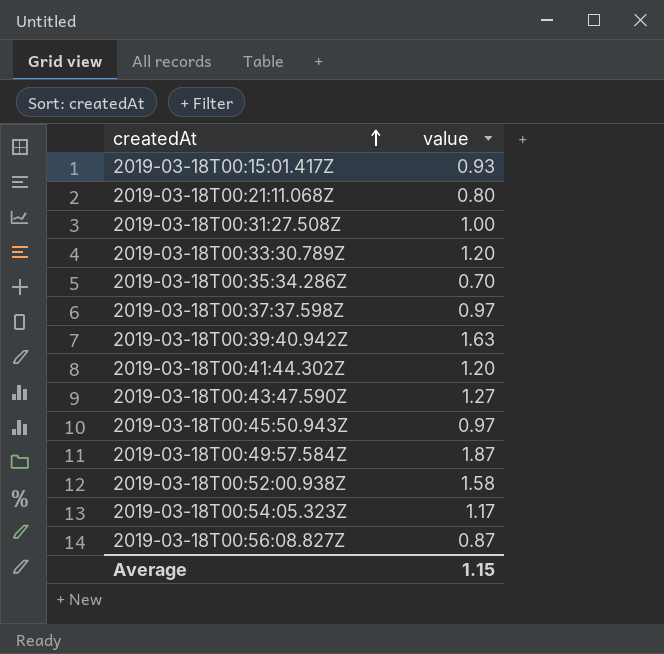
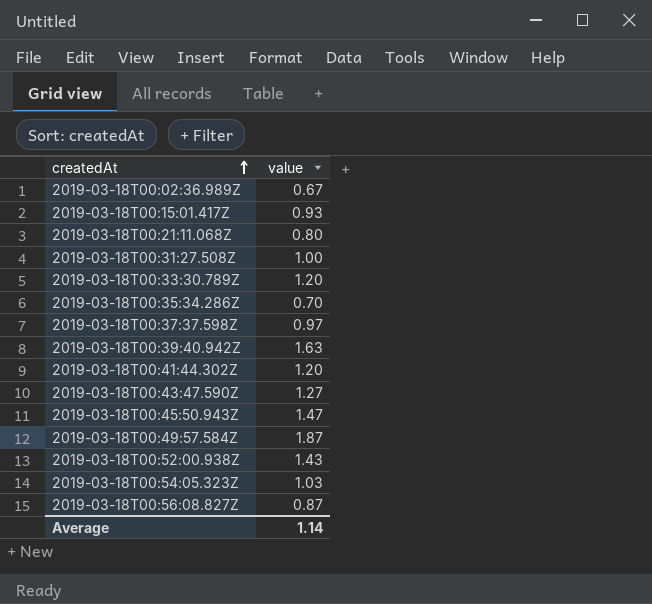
row 2019-03-18T00:02:36.989Z: none -> 0.67
2019-03-18T00:45:50.943Z | value: 0.97 -> 1.47
2019-03-18T00:52:00.938Z | value: 1.58 -> 1.43
2019-03-18T00:54:05.323Z | value: 1.17 -> 1.03
Average | value: 1.15 -> 1.14

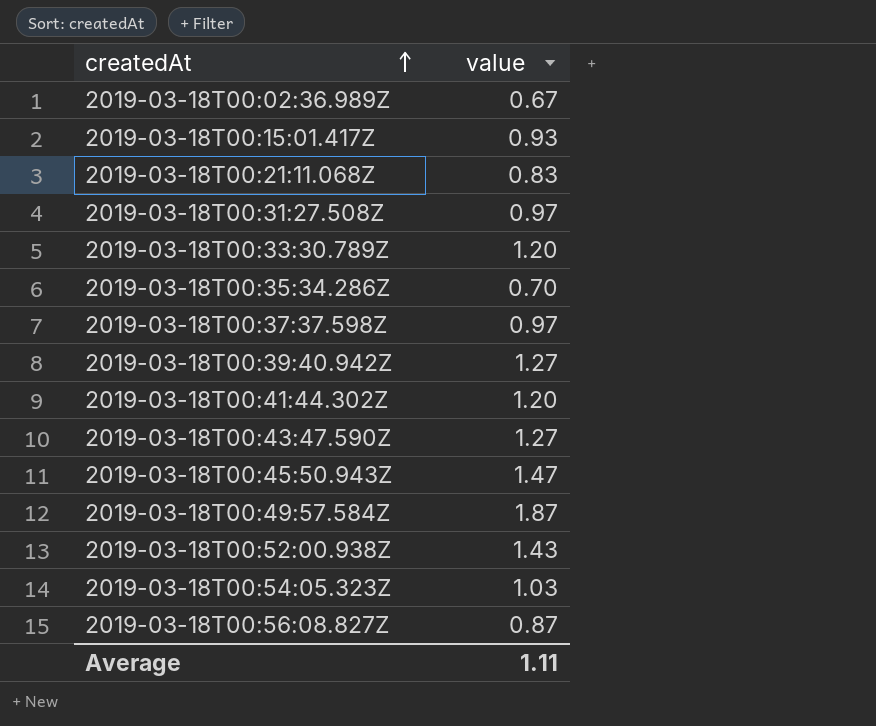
2019-03-18T00:21:11.068Z | value: 0.80 -> 0.83
2019-03-18T00:31:27.508Z | value: 1.00 -> 0.97
2019-03-18T00:39:40.942Z | value: 1.63 -> 1.27
Average | value: 1.14 -> 1.11

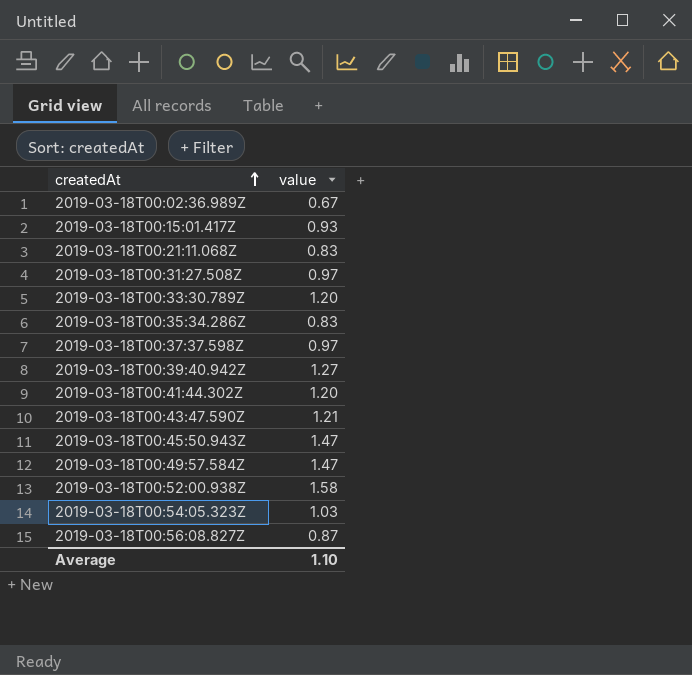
2019-03-18T00:35:34.286Z | value: 0.70 -> 0.83
2019-03-18T00:43:47.590Z | value: 1.27 -> 1.21
2019-03-18T00:49:57.584Z | value: 1.87 -> 1.47
2019-03-18T00:52:00.938Z | value: 1.43 -> 1.58
Average | value: 1.11 -> 1.10

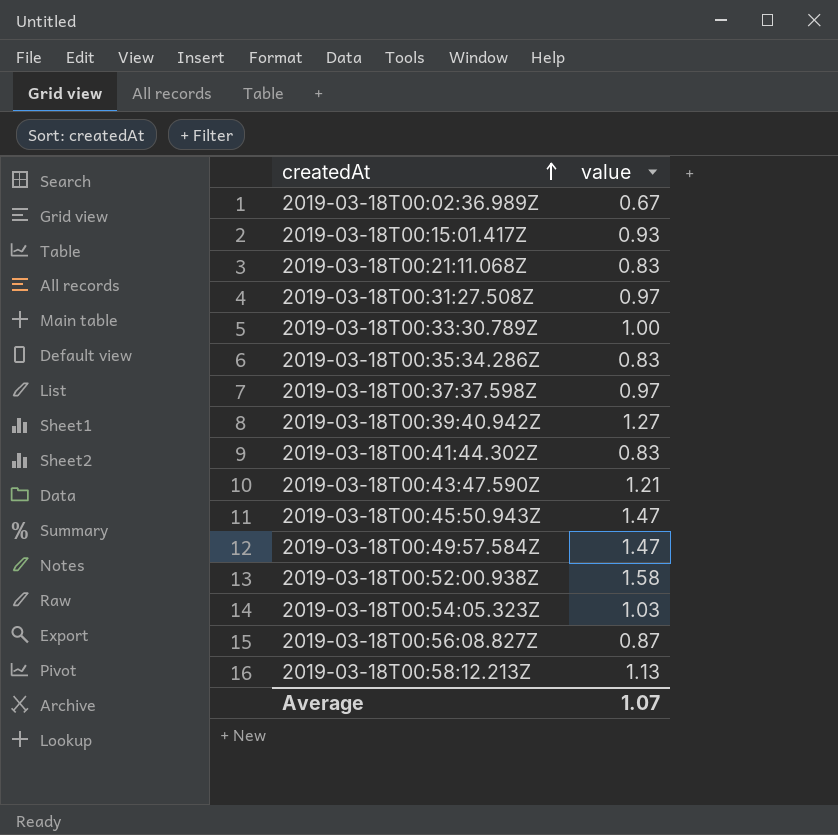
2019-03-18T00:33:30.789Z | value: 1.20 -> 1.00
2019-03-18T00:41:44.302Z | value: 1.20 -> 0.83
row 2019-03-18T00:58:12.213Z: none -> 1.13
Average | value: 1.10 -> 1.07

